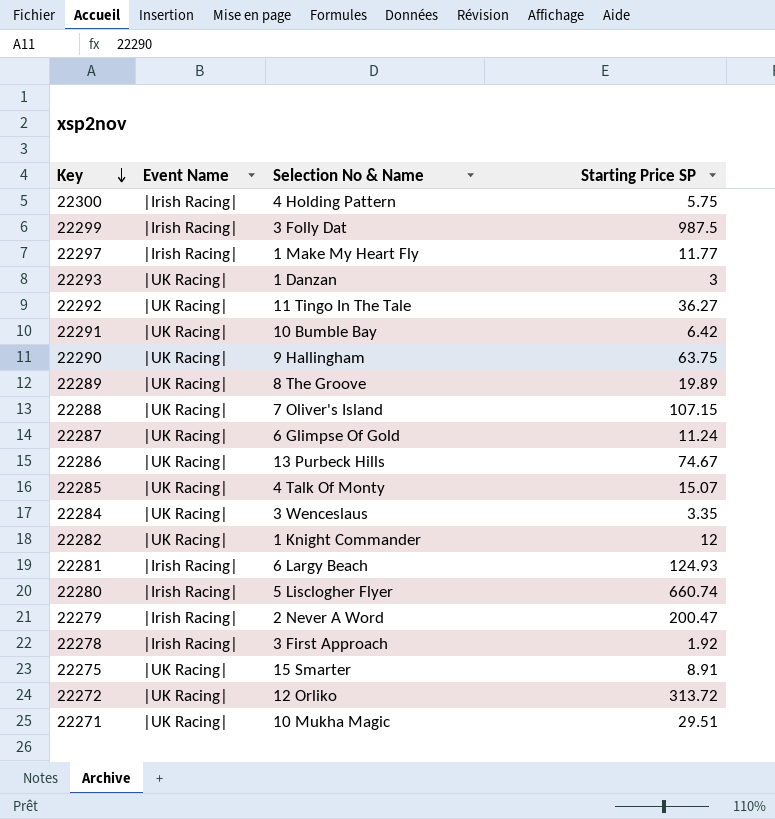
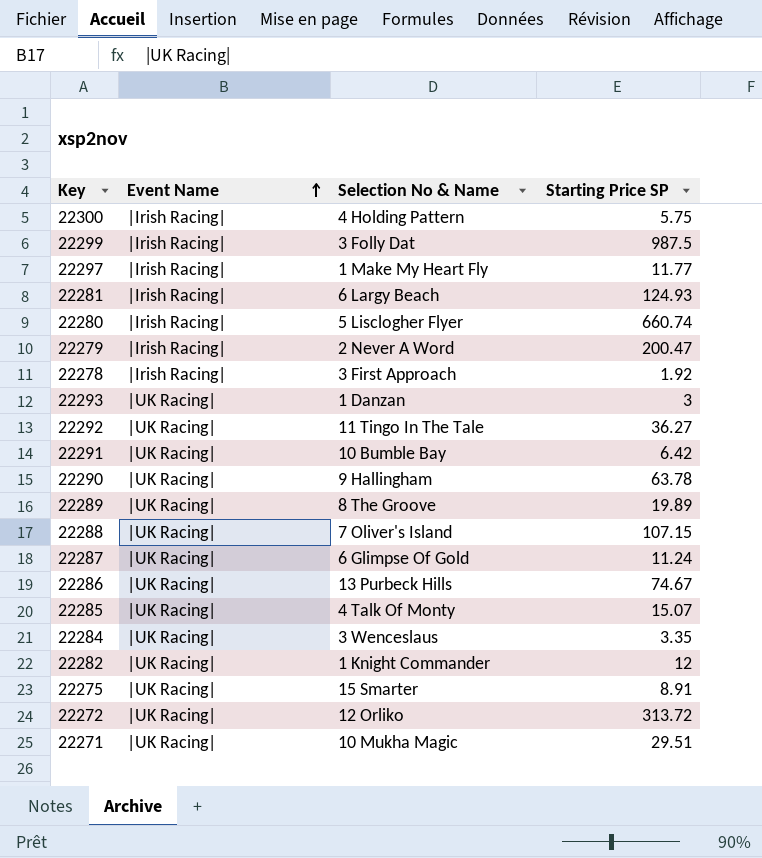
row order: Key descending -> Event Name ascending
22290 | Starting Price SP: 63.75 -> 63.78

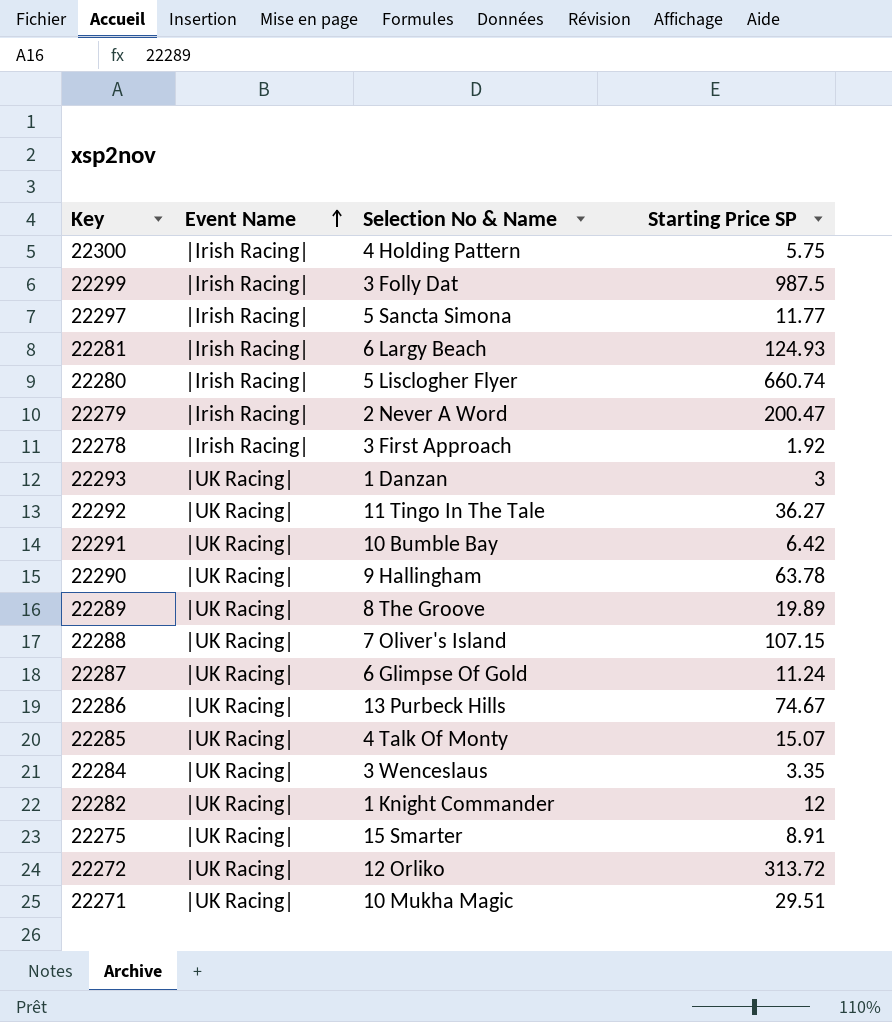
22297 | Selection No & Name: 1 Make My Heart Fly -> 5 Sancta Simona

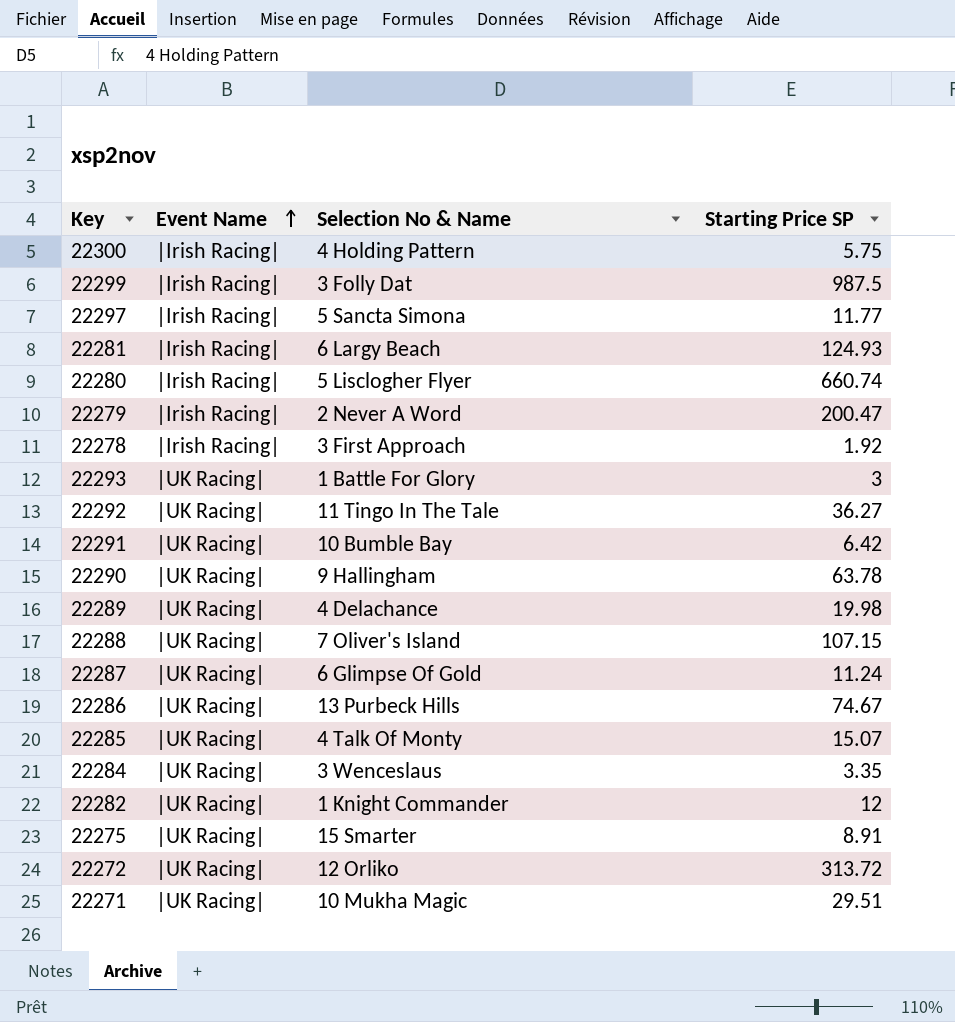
22293 | Selection No & Name: 1 Danzan -> 1 Battle For Glory
22289 | Selection No & Name: 8 The Groove -> 4 Delachance
22289 | Starting Price SP: 19.89 -> 19.98

